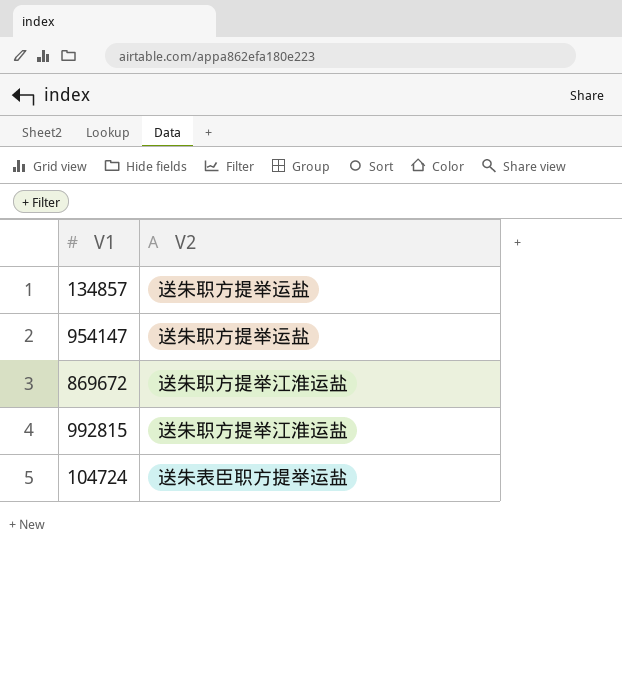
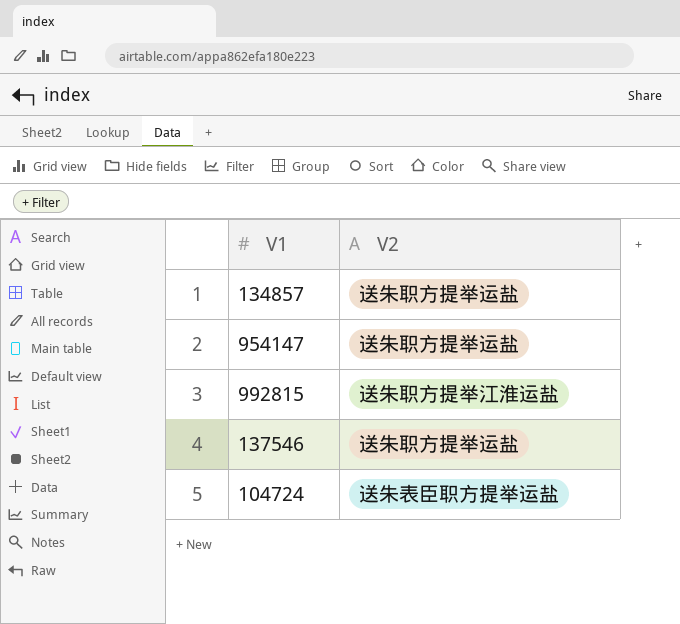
row 869672: 送朱职方提举江淮运盐 -> none
row 137546: none -> 送朱职方提举运盐

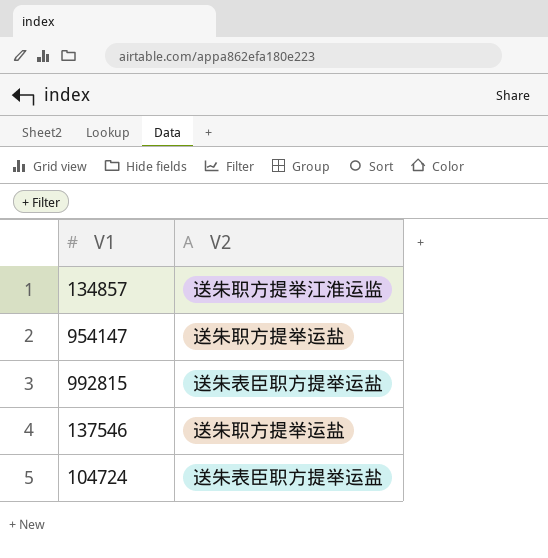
134857 | V2: 送朱职方提举运盐 -> 送朱职方提举江淮运监
992815 | V2: 送朱职方提举江淮运盐 -> 送朱表臣职方提举运盐

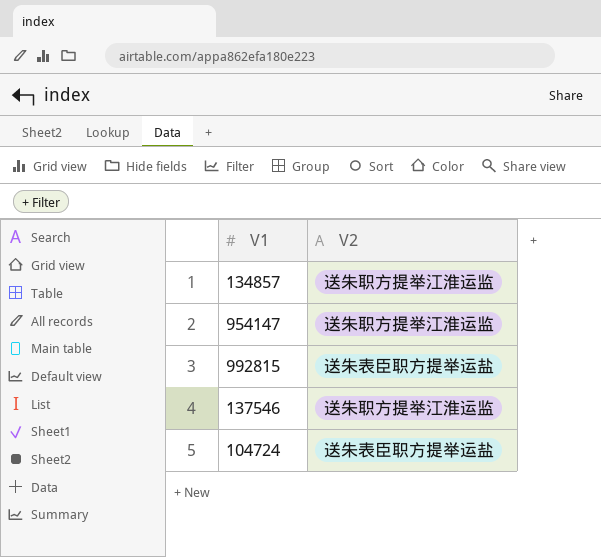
954147 | V2: 送朱职方提举运盐 -> 送朱职方提举江淮运监
137546 | V2: 送朱职方提举运盐 -> 送朱职方提举江淮运监

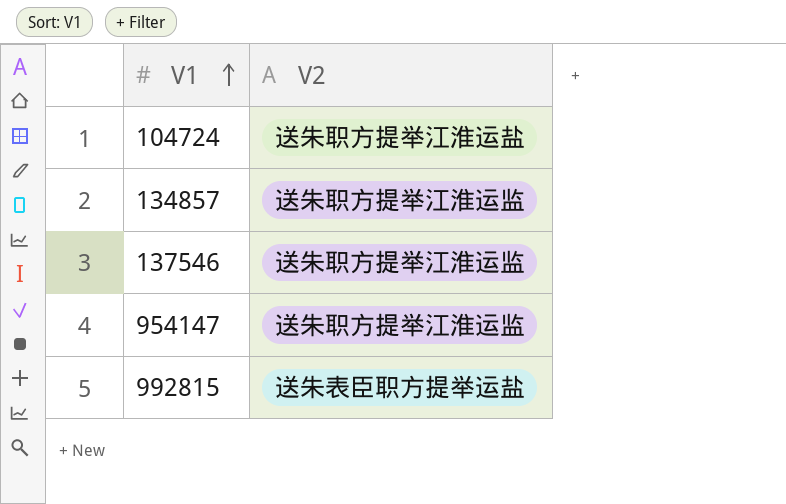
row order: none -> V1 ascending
104724 | V2: 送朱表臣职方提举运盐 -> 送朱职方提举江淮运盐

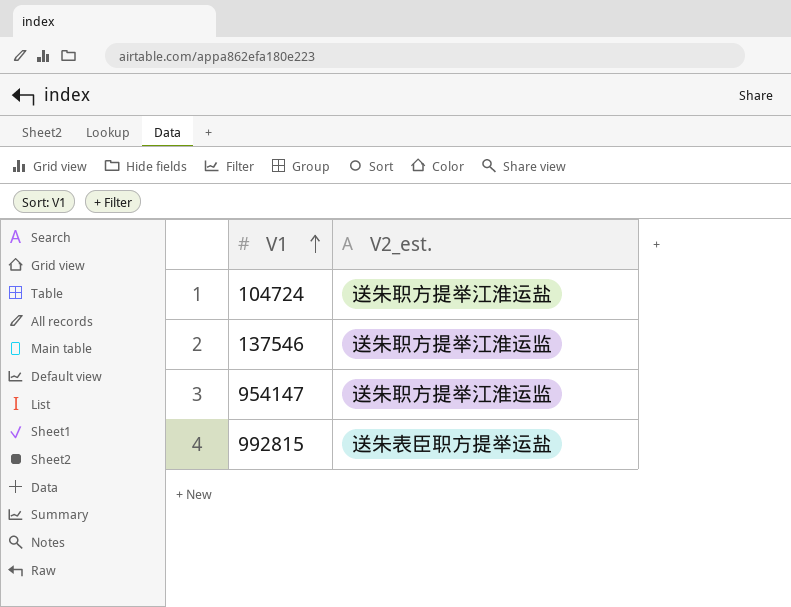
column name: V2 -> V2_est.
row 134857: 送朱职方提举江淮运监 -> none

